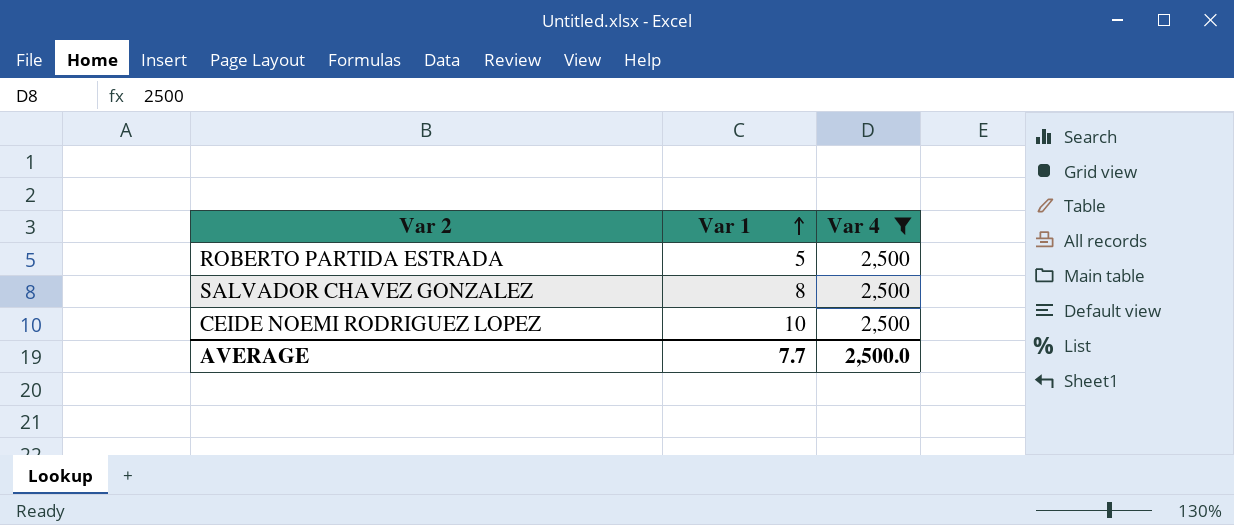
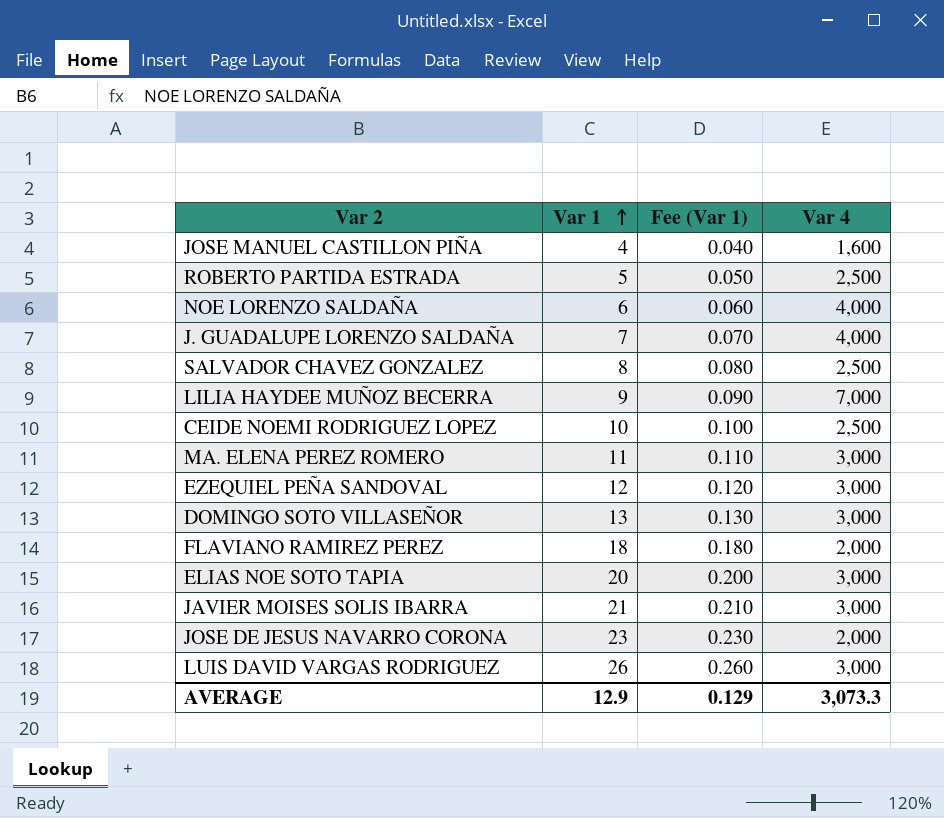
filter: Var 4 = 2,500 -> none
column Fee (Var 1) | formula: none -> [Var 1] * 0.01
AVERAGE | Var 1: 7.7 -> 12.9
AVERAGE | Var 4: 2,500.0 -> 3,073.3

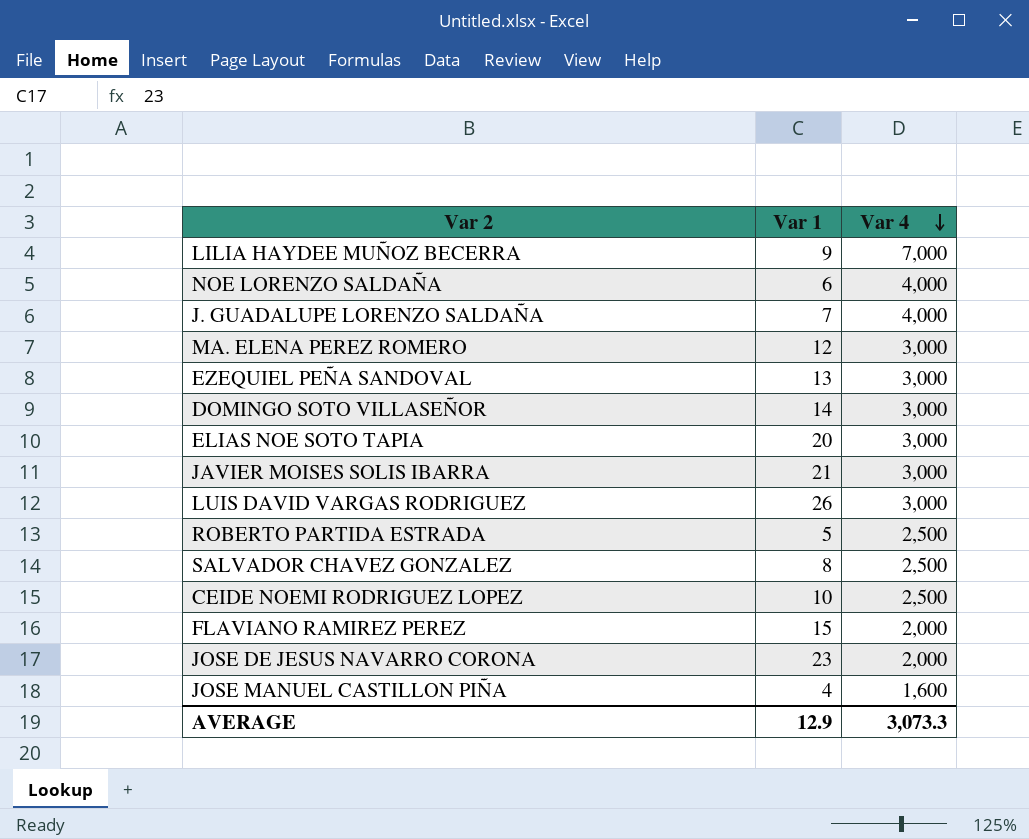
row order: Var 1 ascending -> Var 4 descending
column Fee (Var 1) | formula: [Var 1] * 0.01 -> none
MA. ELENA PEREZ ROMERO | Var 1: 11 -> 12
EZEQUIEL PEÑA SANDOVAL | Var 1: 12 -> 13
DOMINGO SOTO VILLASEÑOR | Var 1: 13 -> 14
FLAVIANO RAMIREZ PEREZ | Var 1: 18 -> 15

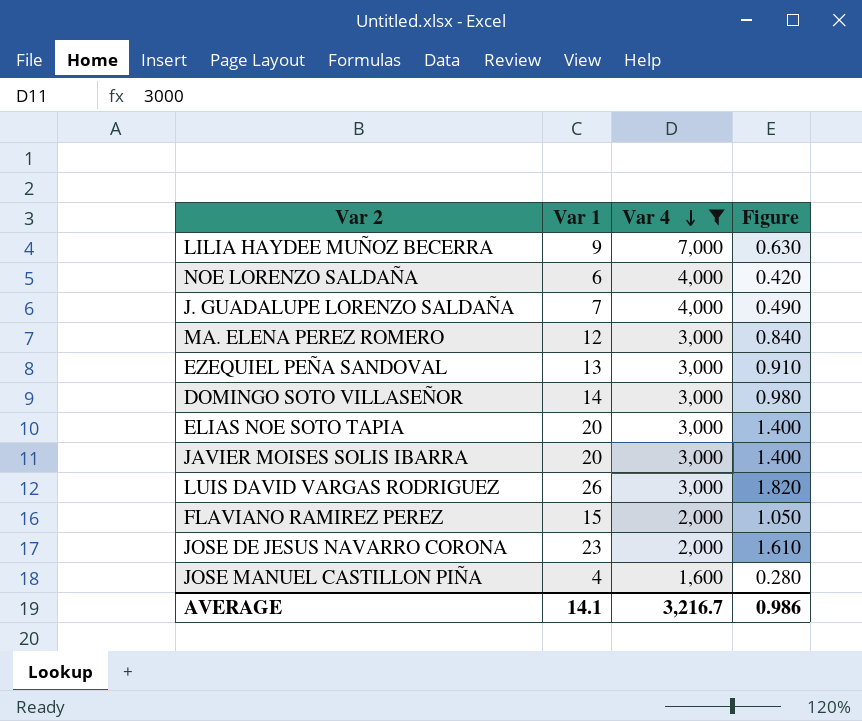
filter: none -> Var 4 != 2,500
column Figure | formula: none -> [Var 1] * 0.07
JAVIER MOISES SOLIS IBARRA | Var 1: 21 -> 20
AVERAGE | Var 1: 12.9 -> 14.1
AVERAGE | Var 4: 3,073.3 -> 3,216.7

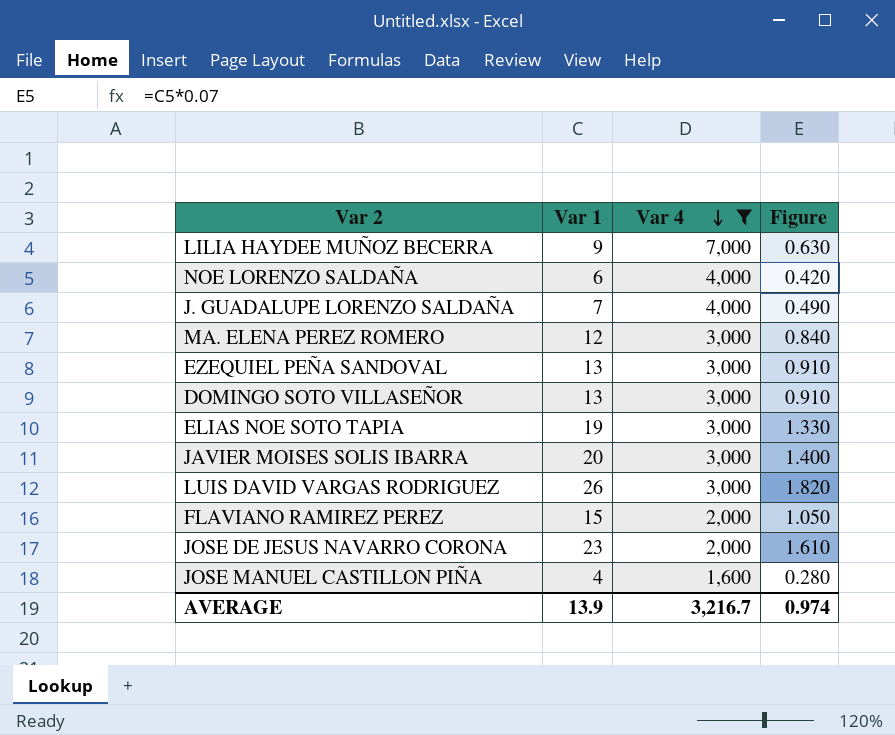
DOMINGO SOTO VILLASEÑOR | Var 1: 14 -> 13
DOMINGO SOTO VILLASEÑOR | Figure: 0.980 -> 0.910
ELIAS NOE SOTO TAPIA | Var 1: 20 -> 19
ELIAS NOE SOTO TAPIA | Figure: 1.400 -> 1.330
AVERAGE | Var 1: 14.1 -> 13.9
AVERAGE | Figure: 0.986 -> 0.974

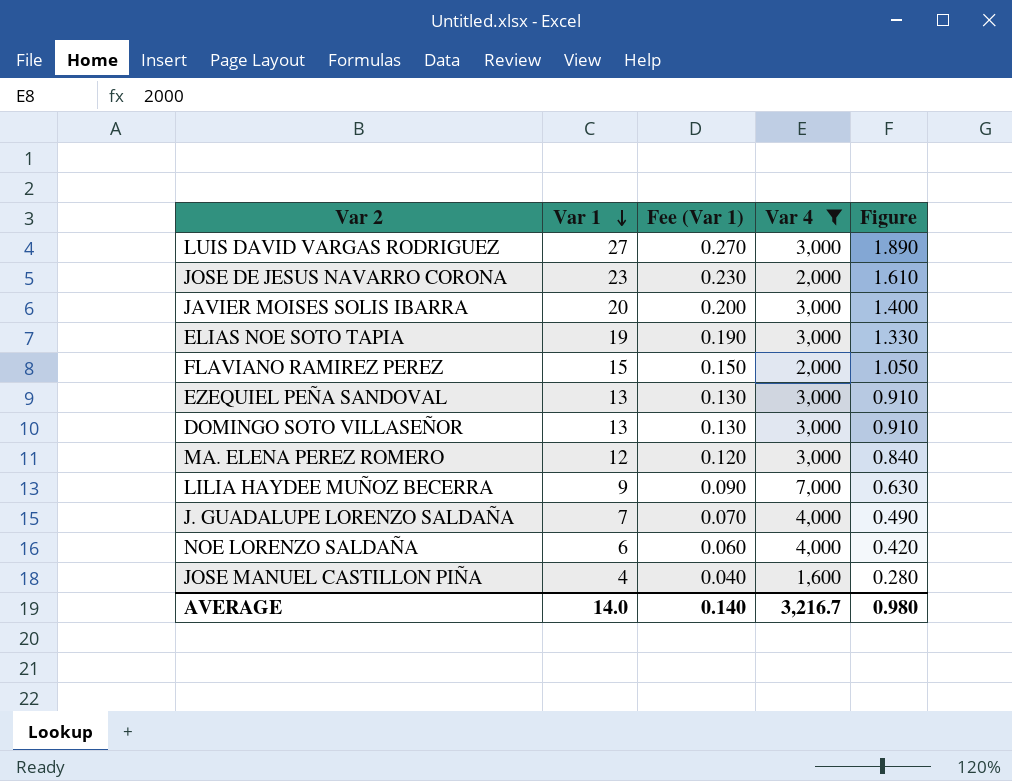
row order: Var 4 descending -> Var 1 descending
column Fee (Var 1) | formula: none -> [Var 1] * 0.01
LUIS DAVID VARGAS RODRIGUEZ | Var 1: 26 -> 27
LUIS DAVID VARGAS RODRIGUEZ | Figure: 1.820 -> 1.890
AVERAGE | Var 1: 13.9 -> 14.0
AVERAGE | Figure: 0.974 -> 0.980

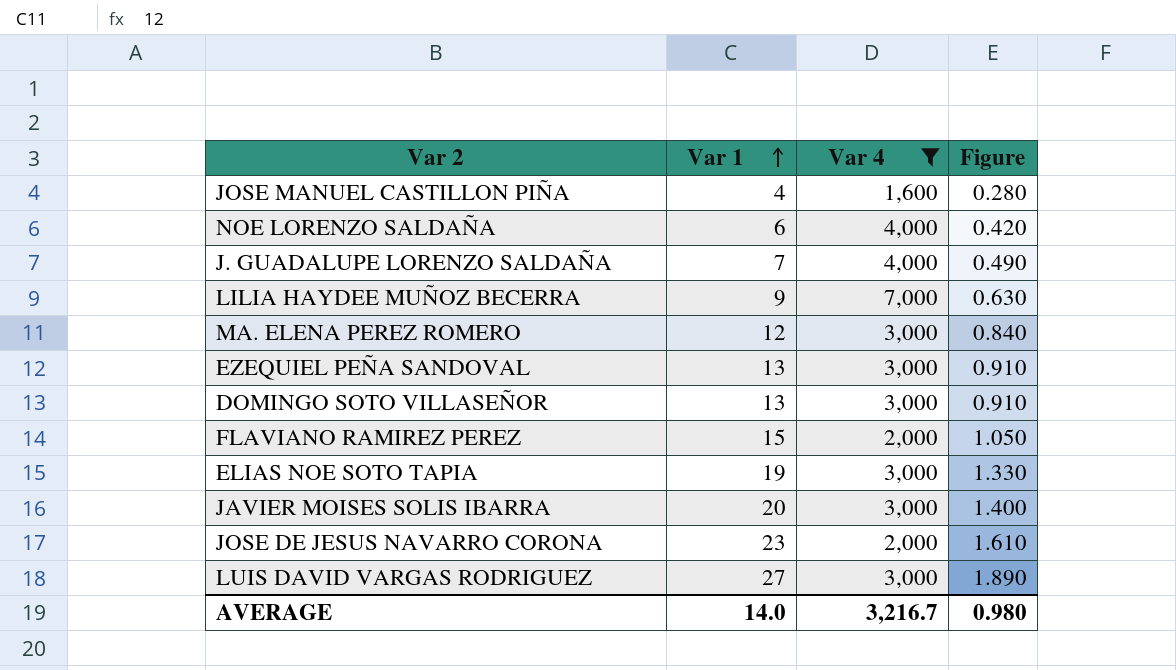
row order: Var 1 descending -> Var 1 ascending
column Fee (Var 1) | formula: [Var 1] * 0.01 -> none

